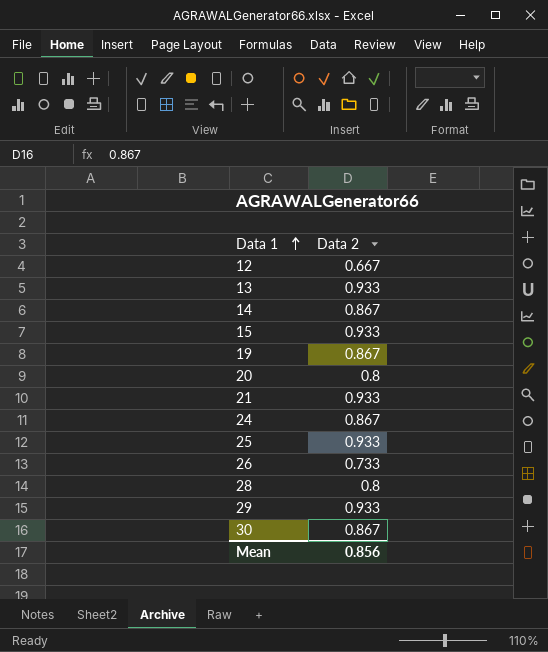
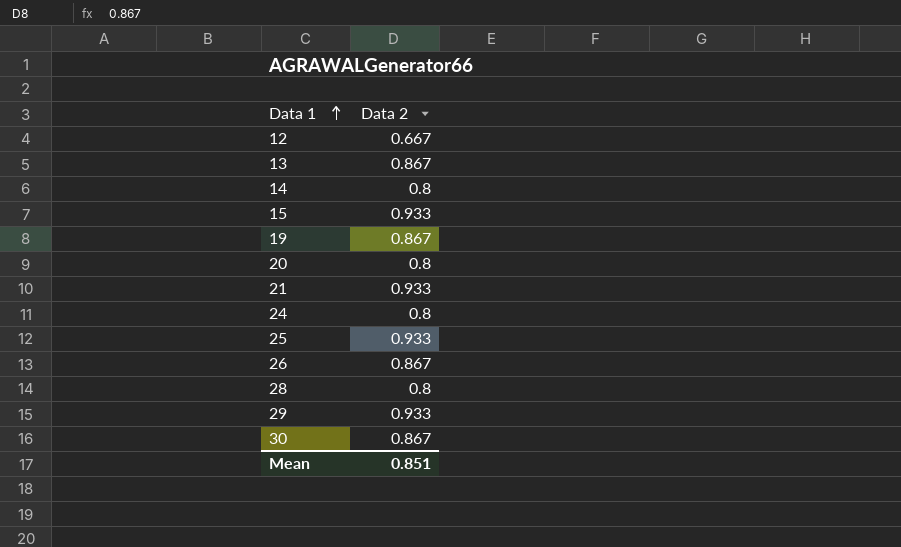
13 | Data 2: 0.933 -> 0.867
14 | Data 2: 0.867 -> 0.8
24 | Data 2: 0.867 -> 0.8
26 | Data 2: 0.733 -> 0.867
Mean | Data 2: 0.856 -> 0.851

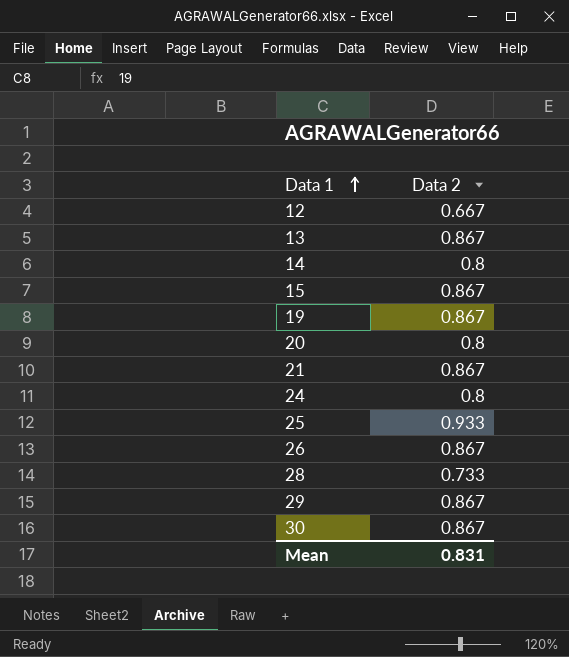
15 | Data 2: 0.933 -> 0.867
21 | Data 2: 0.933 -> 0.867
28 | Data 2: 0.8 -> 0.733
29 | Data 2: 0.933 -> 0.867
Mean | Data 2: 0.851 -> 0.831

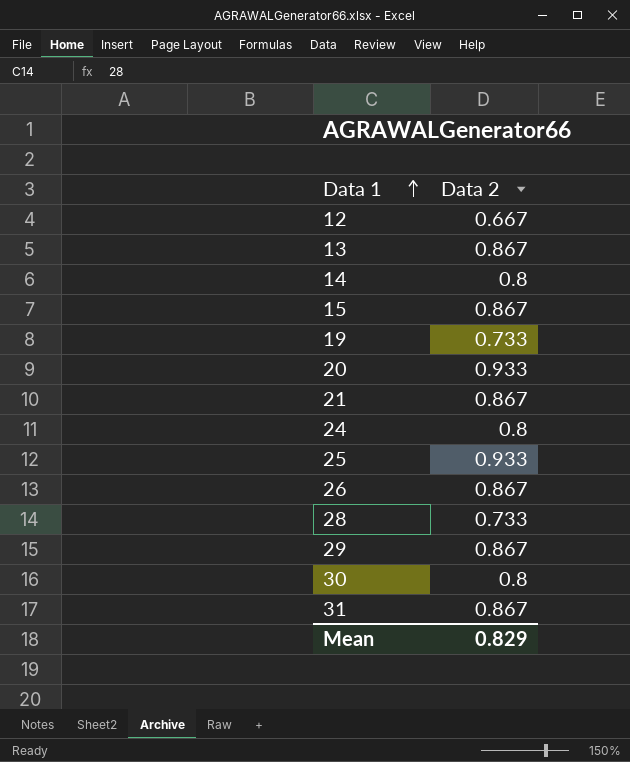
19 | Data 2: 0.867 -> 0.733
20 | Data 2: 0.8 -> 0.933
30 | Data 2: 0.867 -> 0.8
row 31: none -> 0.867
Mean | Data 2: 0.831 -> 0.829

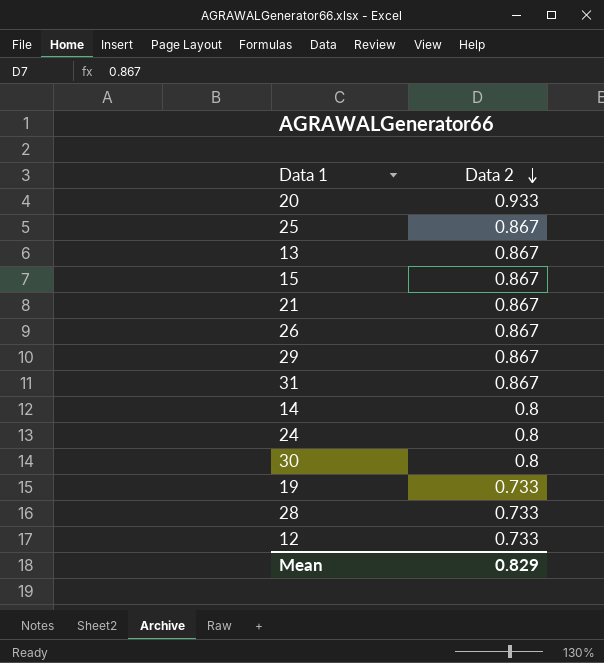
row order: Data 1 ascending -> Data 2 descending
25 | Data 2: 0.933 -> 0.867
12 | Data 2: 0.667 -> 0.733

